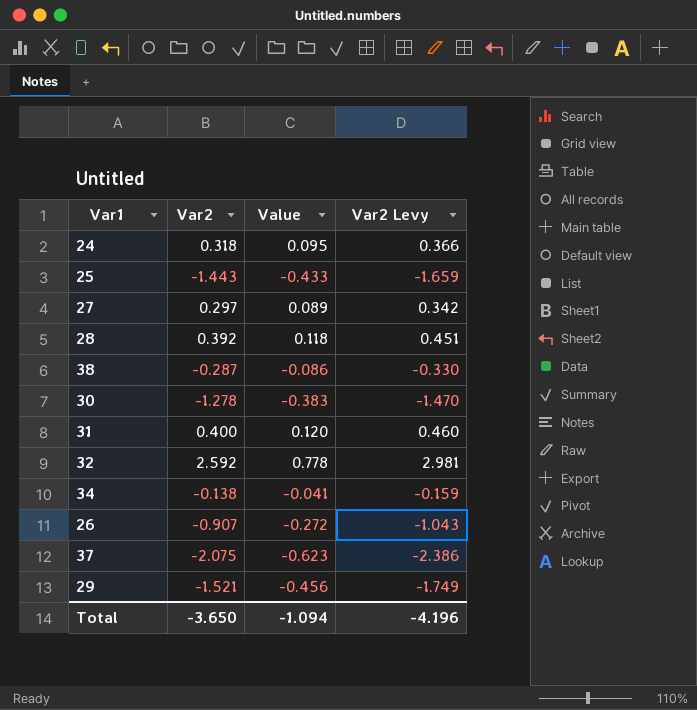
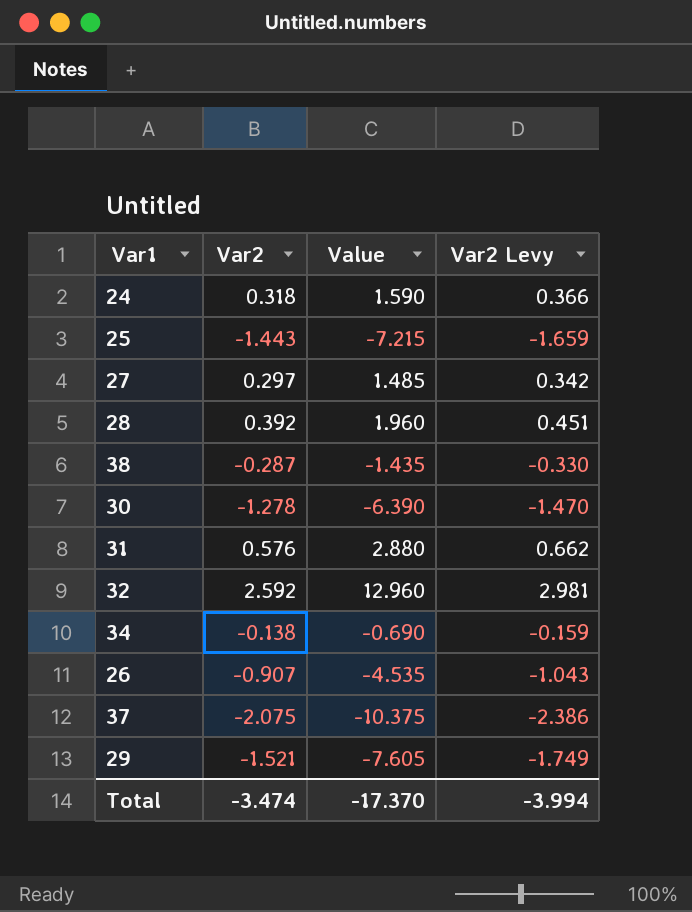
column Value | formula: [Var2] * 0.3 -> [Var2] * 5
31 | Var2: 0.400 -> 0.576
31 | Var2 Levy: 0.460 -> 0.662
Total | Var2: -3.650 -> -3.474
Total | Value: -1.094 -> -17.370
Total | Var2 Levy: -4.196 -> -3.994

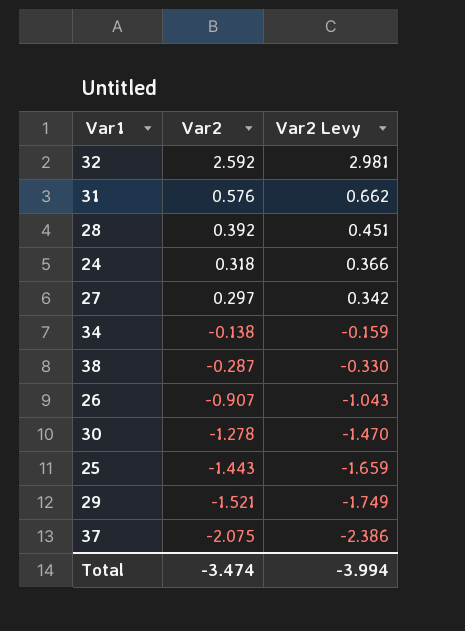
row order: none -> Var2 descending
column Value | formula: [Var2] * 5 -> none

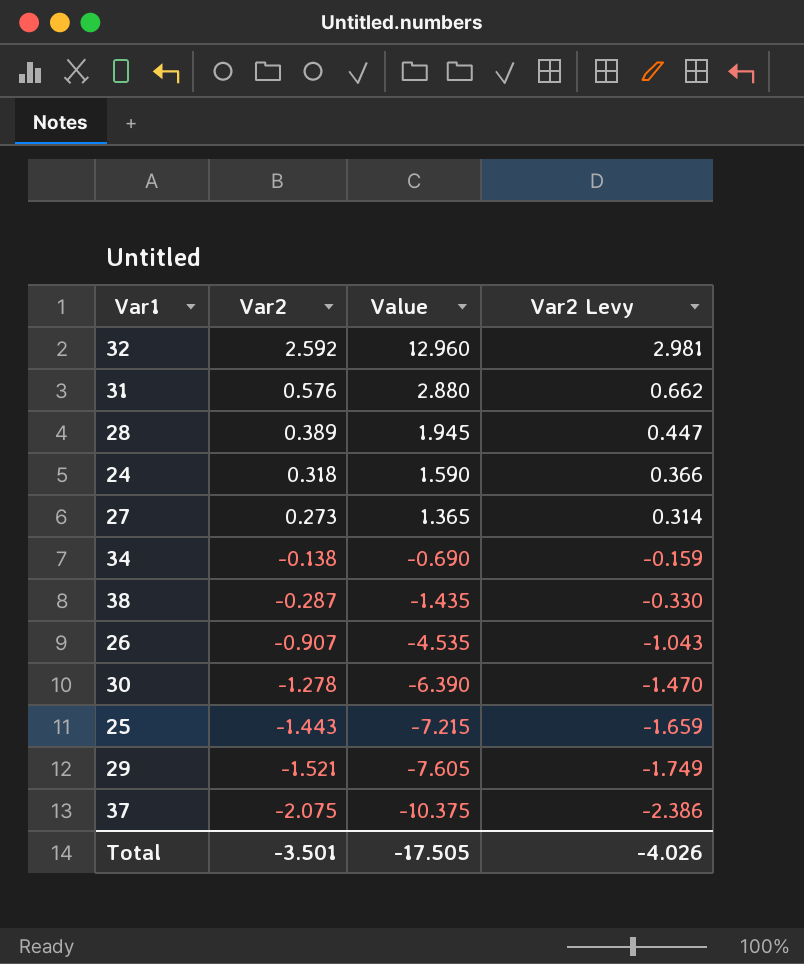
column Value | formula: none -> [Var2] * 5
28 | Var2: 0.392 -> 0.389
28 | Var2 Levy: 0.451 -> 0.447
27 | Var2: 0.297 -> 0.273
27 | Var2 Levy: 0.342 -> 0.314
Total | Var2: -3.474 -> -3.501
Total | Var2 Levy: -3.994 -> -4.026

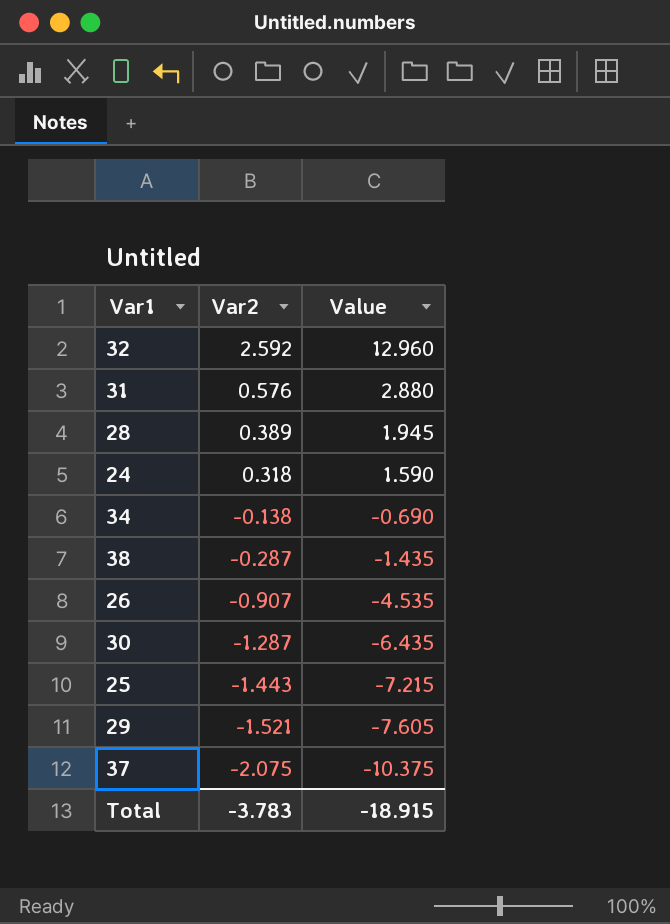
column Var2 Levy | formula: [Var2] * 1.15 -> none
row 27: 0.273 | 1.365 | 0.314 -> none
30 | Var2: -1.278 -> -1.287
30 | Value: -6.390 -> -6.435
Total | Var2: -3.501 -> -3.783
Total | Value: -17.505 -> -18.915

